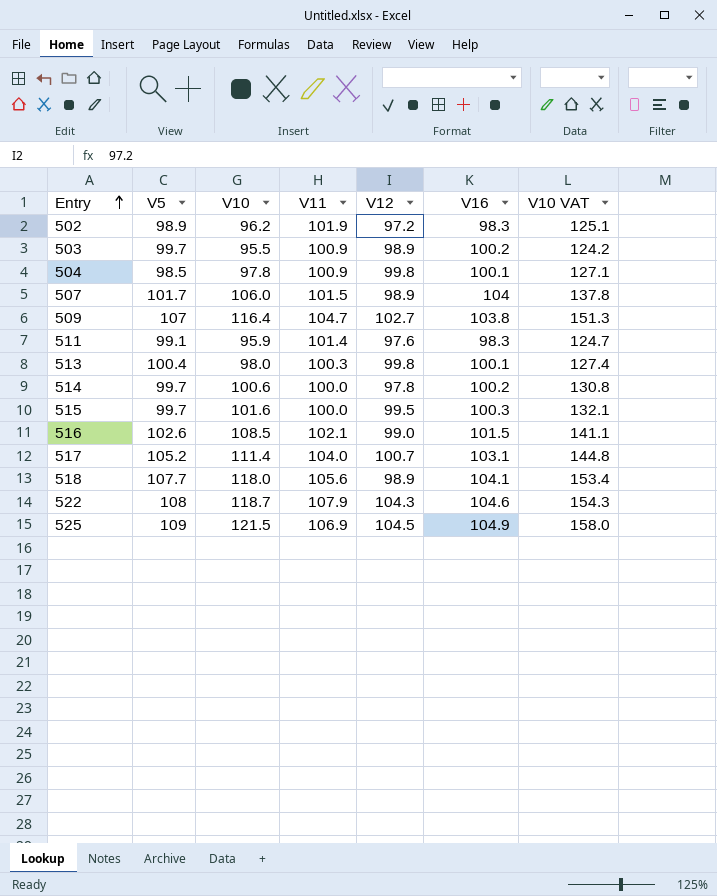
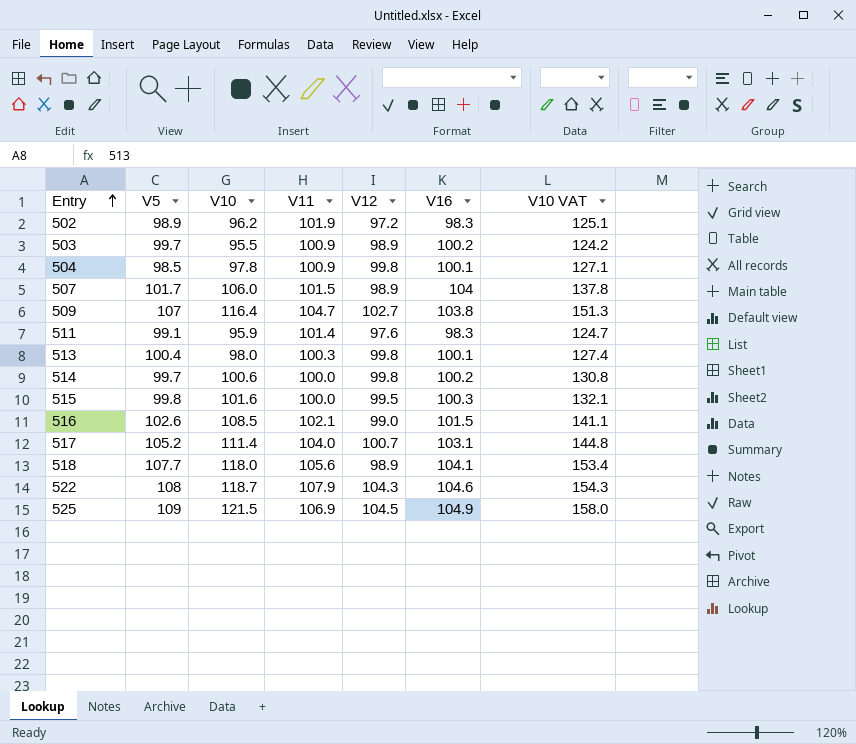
514 | V12: 97.8 -> 99.8
515 | V5: 99.7 -> 99.8

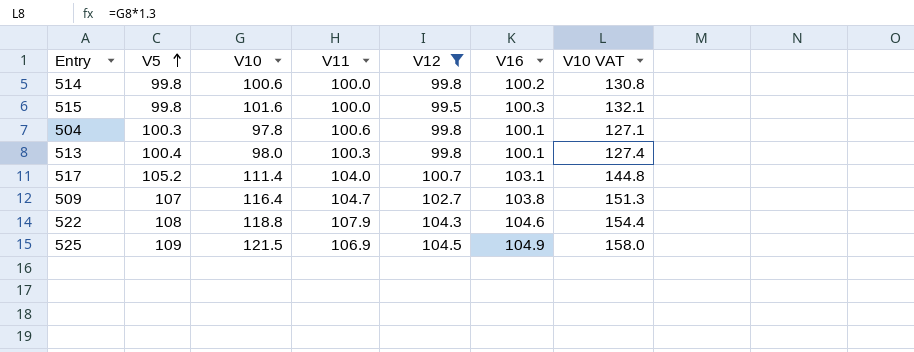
filter: none -> V12 >= 99.5
row order: Entry ascending -> V5 ascending
514 | V5: 99.7 -> 99.8
504 | V5: 98.5 -> 100.3
504 | V11: 100.9 -> 100.6
522 | V10: 118.7 -> 118.8
522 | V10 VAT: 154.3 -> 154.4

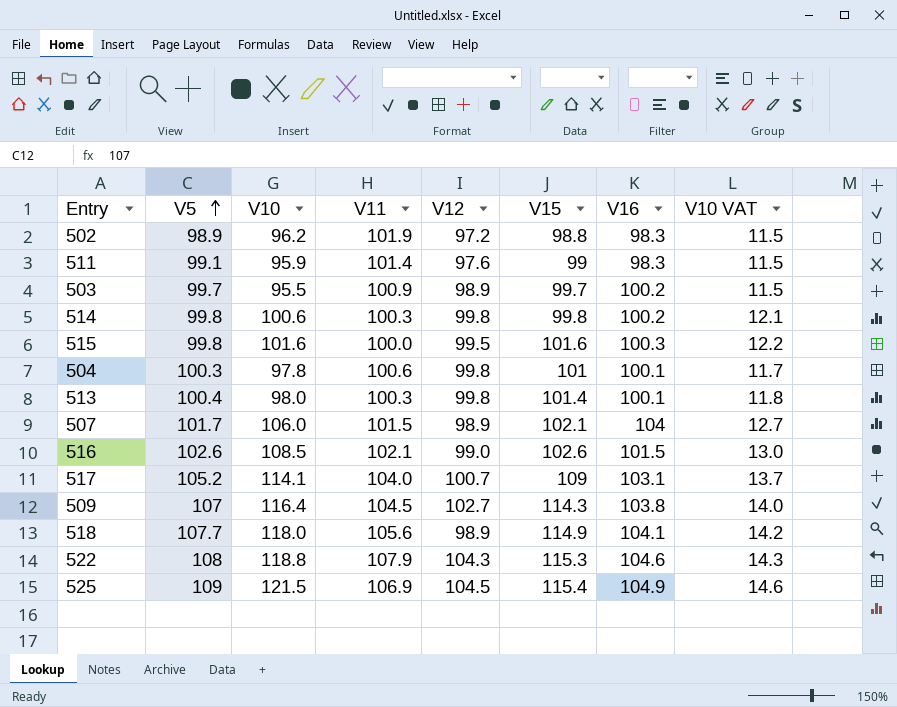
filter: V12 >= 99.5 -> none
column V15 | position: none -> 6
column V10 VAT | formula: [V10] * 1.3 -> [V10] * 0.12
514 | V11: 100.0 -> 100.3
517 | V10: 111.4 -> 114.1
509 | V11: 104.7 -> 104.5

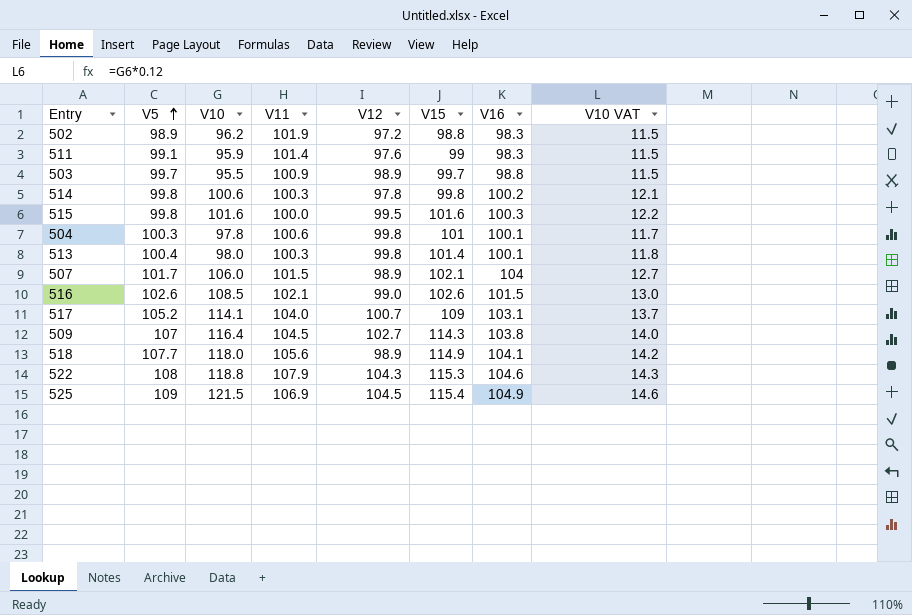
503 | V16: 100.2 -> 98.8
514 | V12: 99.8 -> 97.8

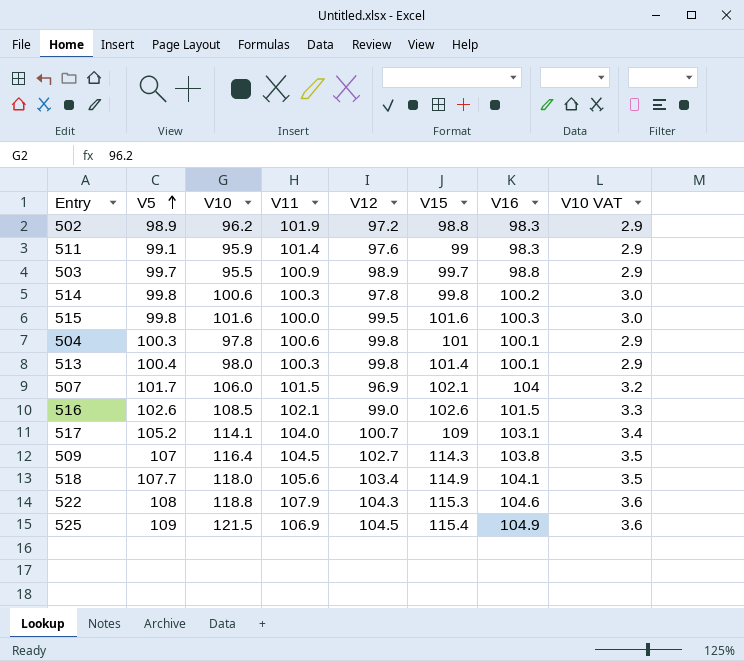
column V10 VAT | formula: [V10] * 0.12 -> [V10] * 0.03
507 | V12: 98.9 -> 96.9
518 | V12: 98.9 -> 103.4

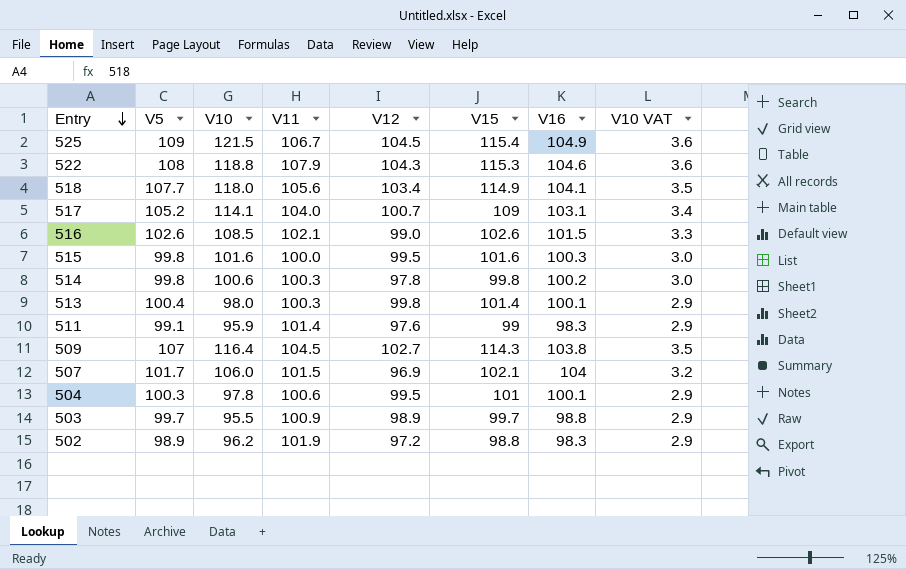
row order: V5 ascending -> Entry descending
525 | V11: 106.9 -> 106.7
504 | V12: 99.8 -> 99.5

